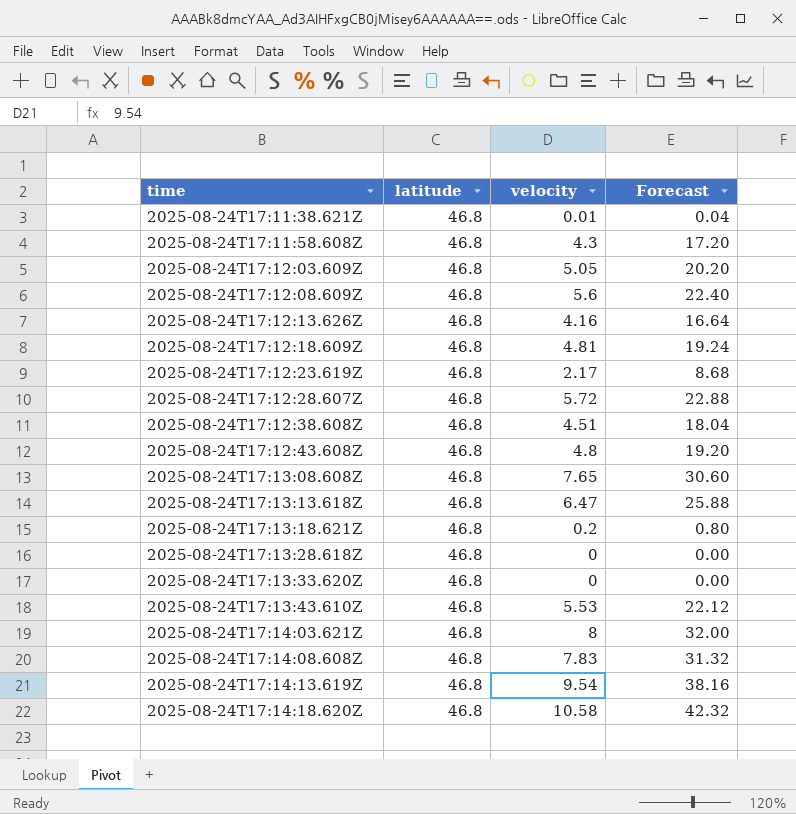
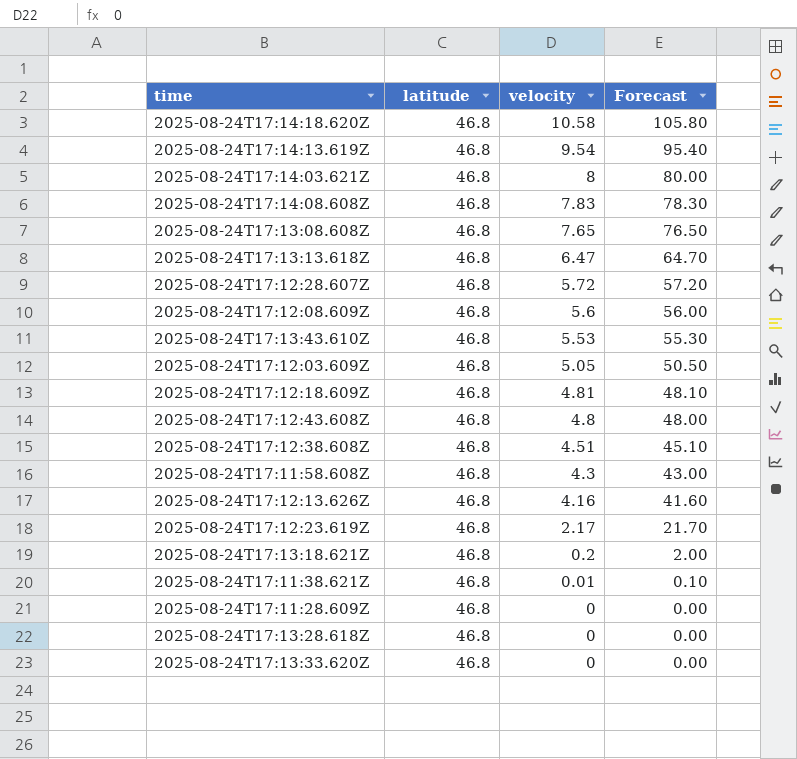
row order: time ascending -> velocity descending
column Forecast | formula: [velocity] * 4 -> [velocity] * 10
row 2025-08-24T17:11:28.609Z: none -> 46.8 | 0 | 0.00

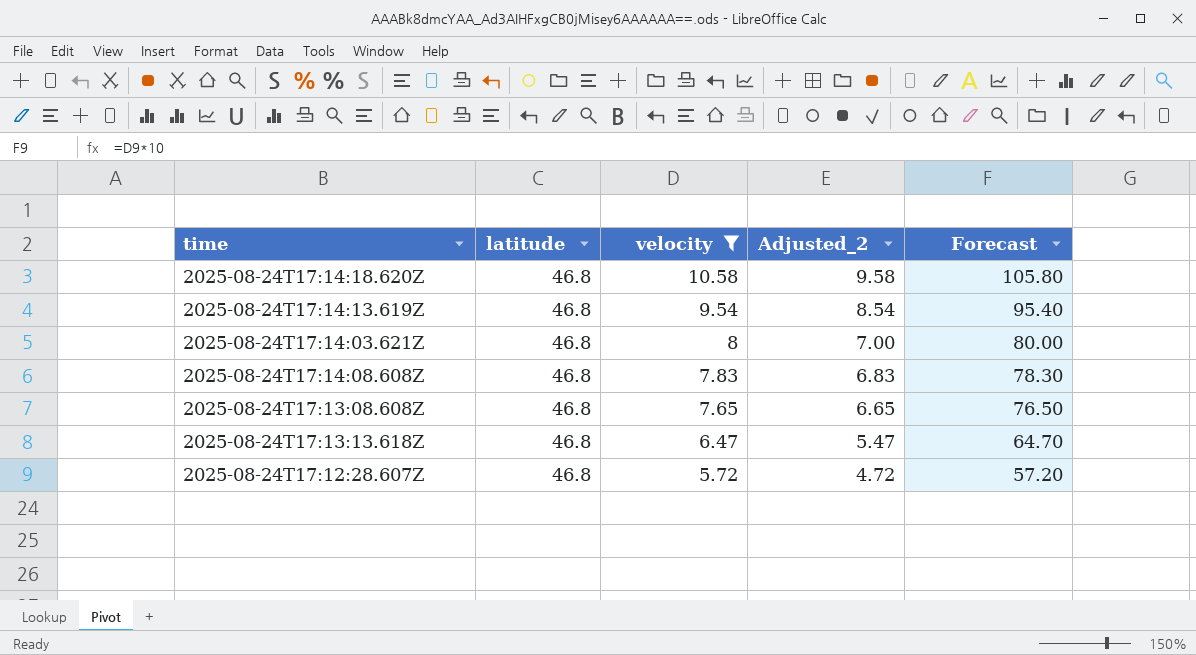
filter: none -> velocity >= 5.72
column Adjusted_2 | formula: none -> [velocity] - 1

